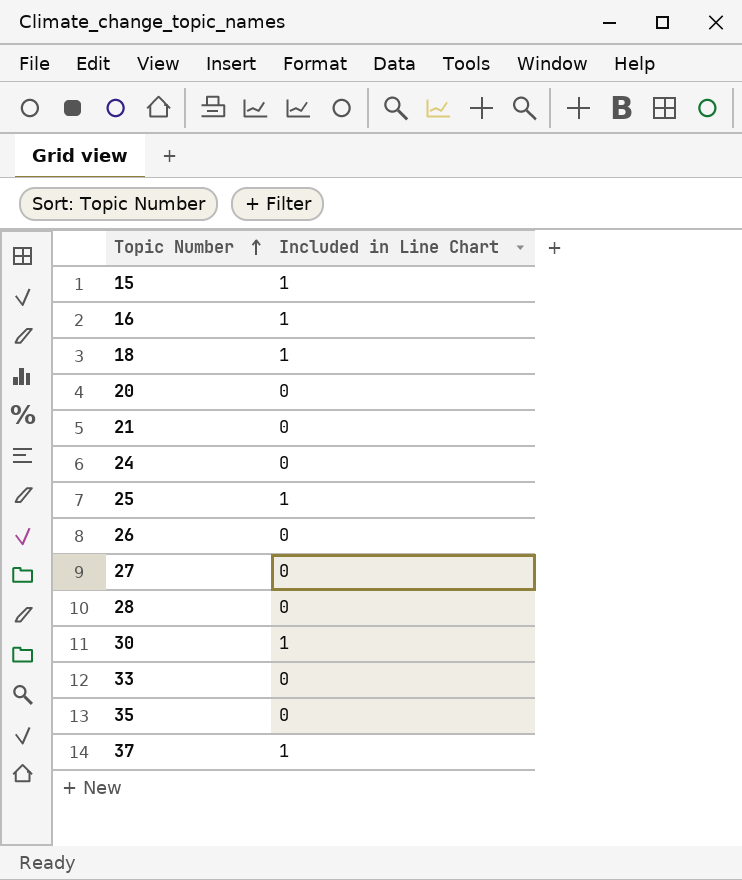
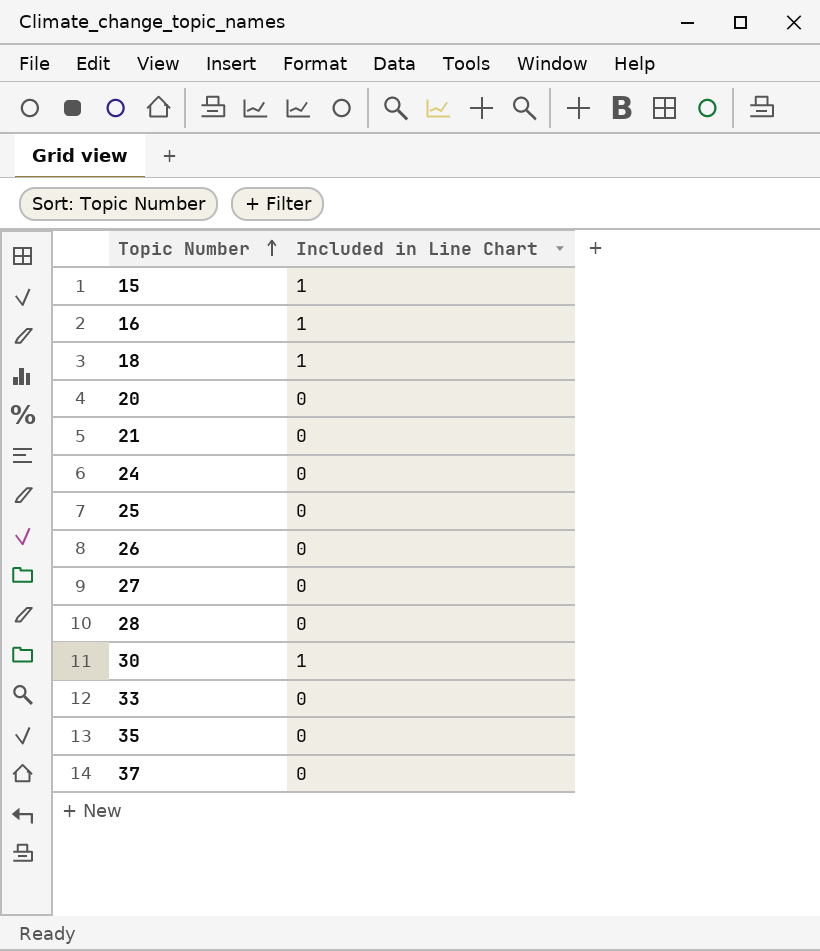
25 | Included in Line Chart: 1 -> 0
37 | Included in Line Chart: 1 -> 0

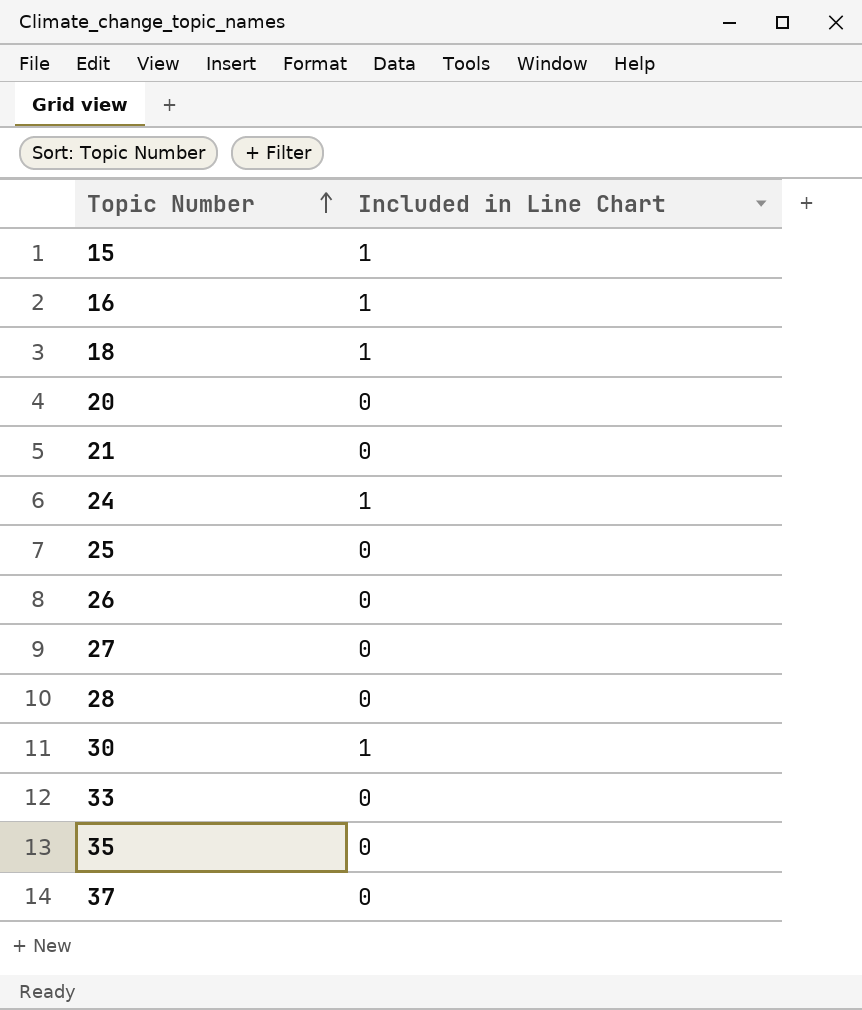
24 | Included in Line Chart: 0 -> 1

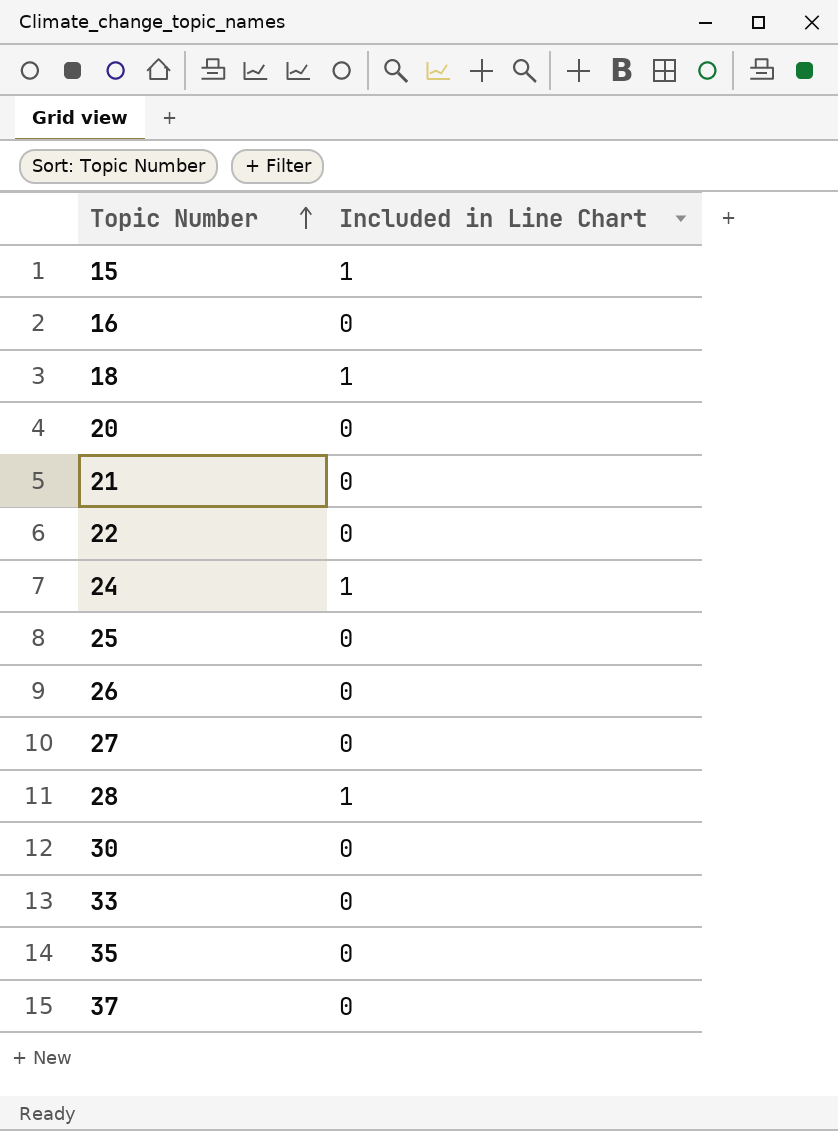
16 | Included in Line Chart: 1 -> 0
row 22: none -> 0
28 | Included in Line Chart: 0 -> 1
30 | Included in Line Chart: 1 -> 0

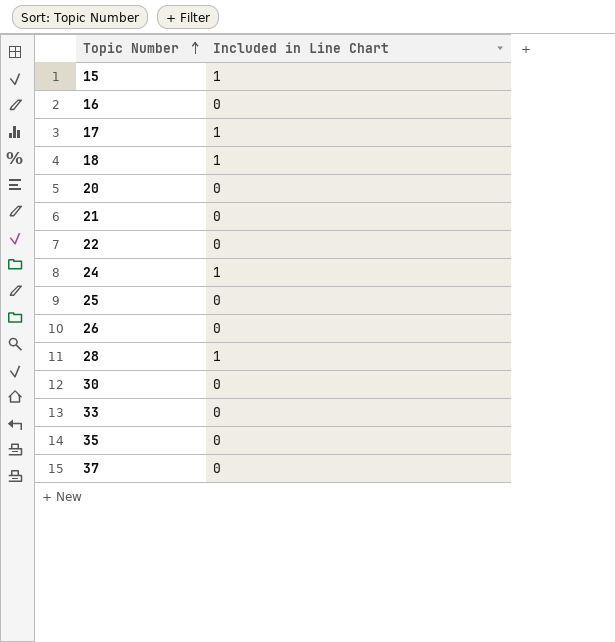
row 27: 0 -> none
row 17: none -> 1

